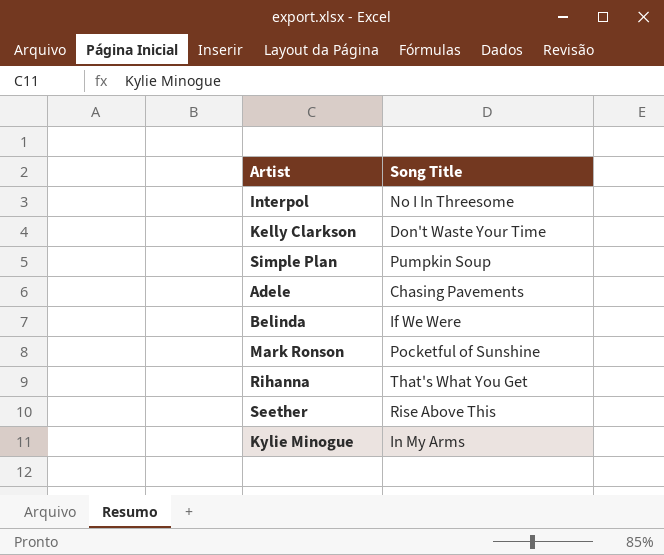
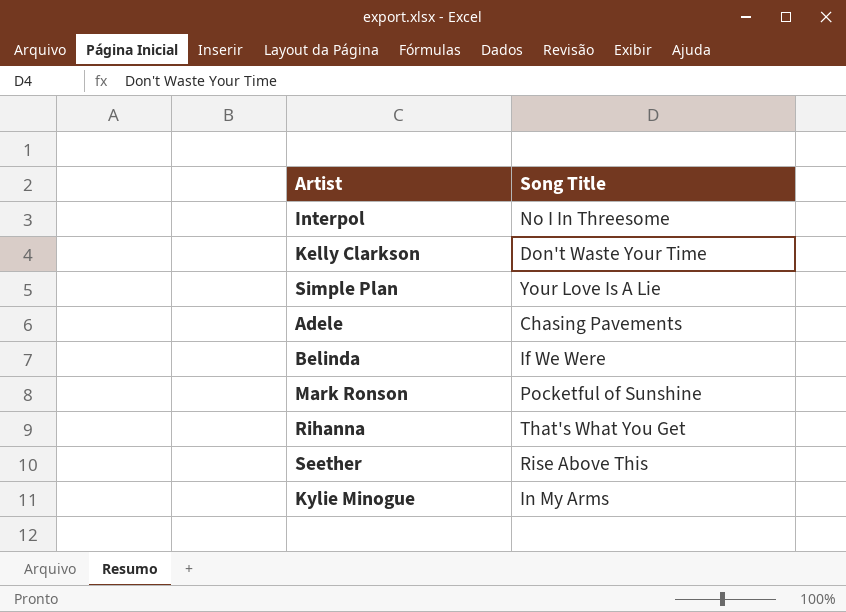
Simple Plan | Song Title: Pumpkin Soup -> Your Love Is A Lie

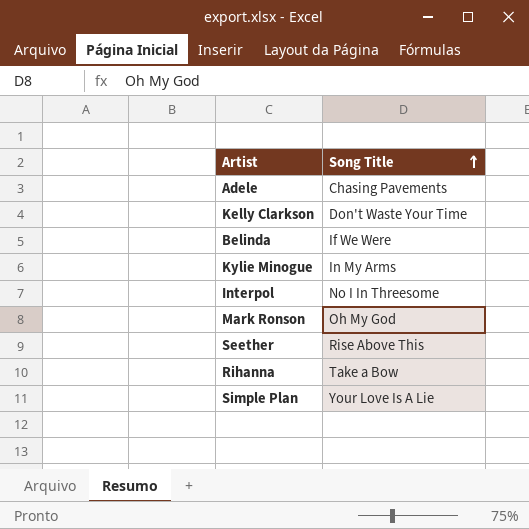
row order: none -> Song Title ascending
Mark Ronson | Song Title: Pocketful of Sunshine -> Oh My God
Rihanna | Song Title: That's What You Get -> Take a Bow

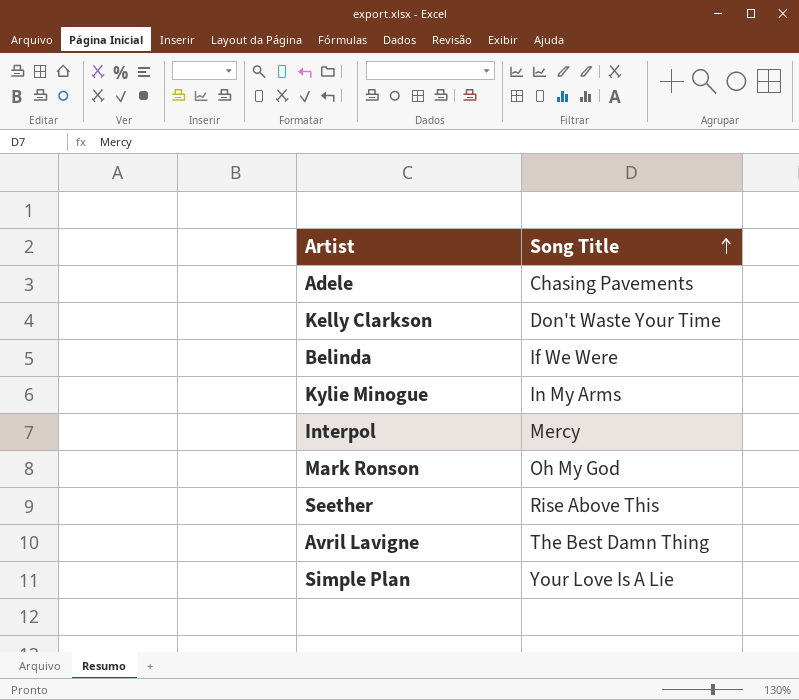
row Rihanna: Take a Bow -> none
Interpol | Song Title: No I In Threesome -> Mercy
row Avril Lavigne: none -> The Best Damn Thing

